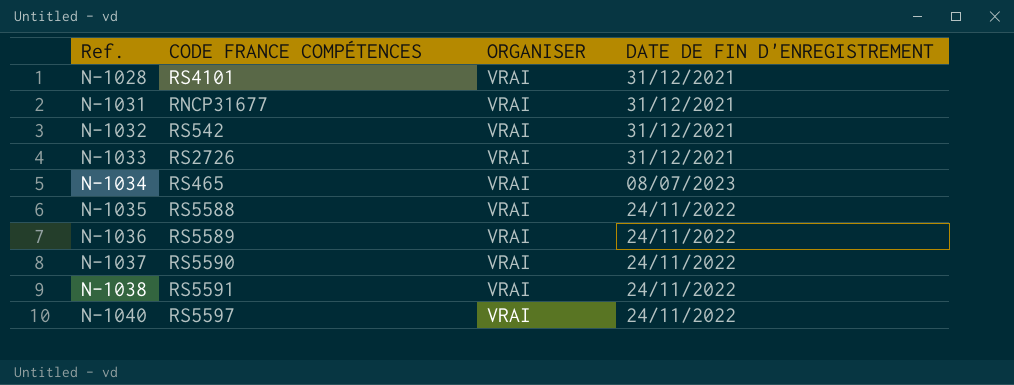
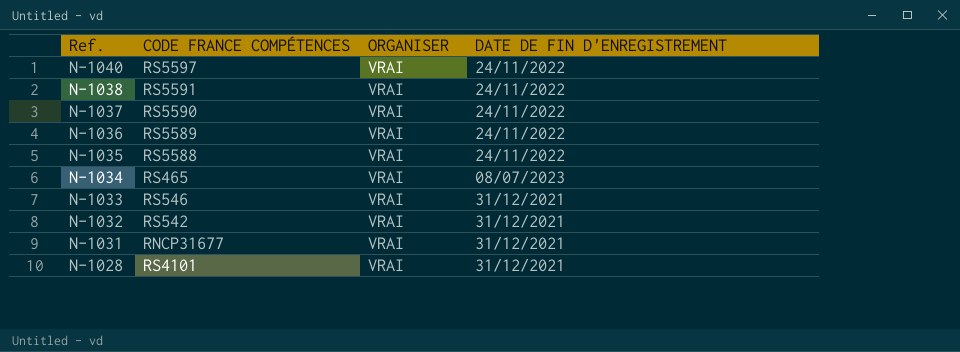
row order: Ref. ascending -> Ref. descending
N-1033 | CODE FRANCE COMPÉTENCES: RS2726 -> RS546

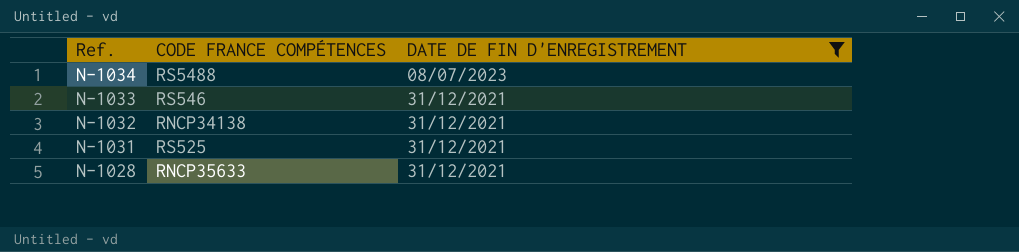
filter: none -> DATE DE FIN D'ENREGISTREMENT != 24/11/2022
column ORGANISER | position: 3 -> none
N-1034 | CODE FRANCE COMPÉTENCES: RS465 -> RS5488
N-1032 | CODE FRANCE COMPÉTENCES: RS542 -> RNCP34138
N-1031 | CODE FRANCE COMPÉTENCES: RNCP31677 -> RS525
N-1028 | CODE FRANCE COMPÉTENCES: RS4101 -> RNCP35633

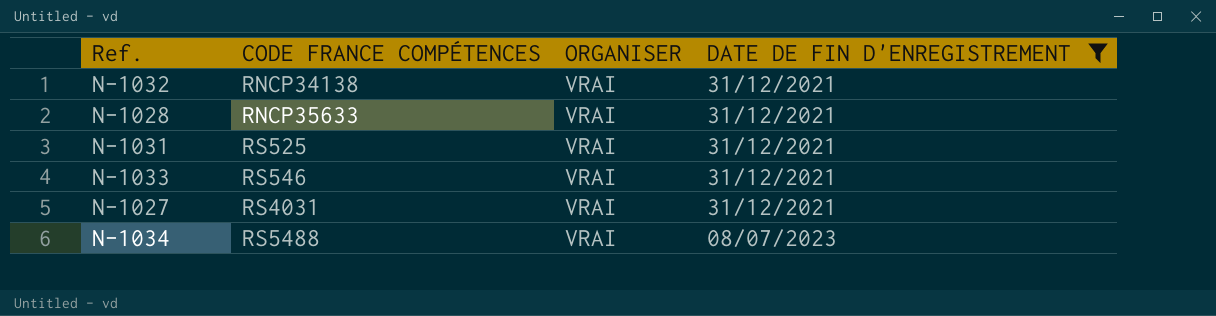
row order: Ref. descending -> CODE FRANCE COMPÉTENCES ascending
column ORGANISER | position: none -> 3
row N-1027: none -> RS4031 | VRAI | 31/12/2021

